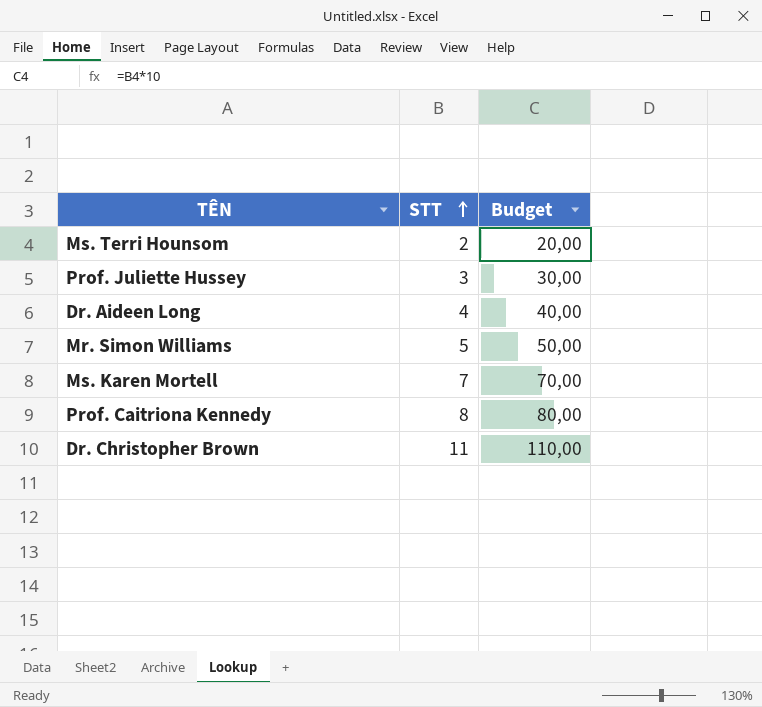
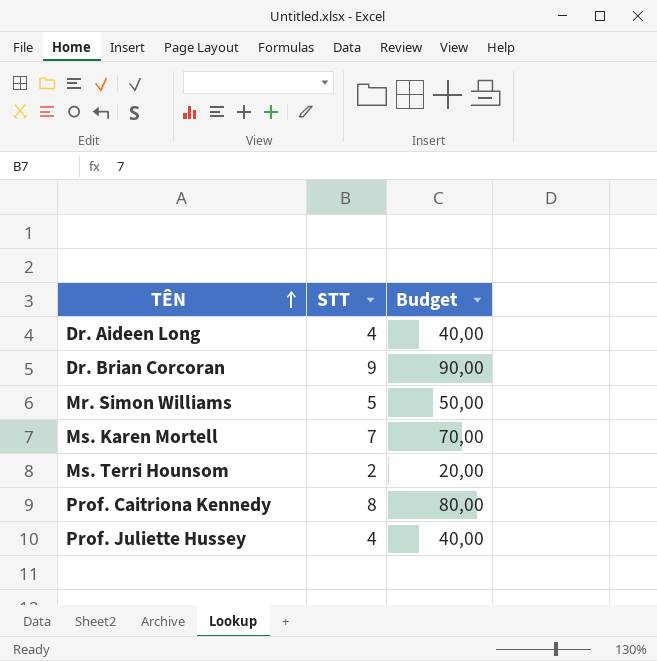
row order: STT ascending -> TÊN ascending
row Dr. Christopher Brown: 11 | 110,00 -> none
row Dr. Brian Corcoran: none -> 9 | 90,00
Prof. Juliette Hussey | STT: 3 -> 4
Prof. Juliette Hussey | Budget: 30,00 -> 40,00

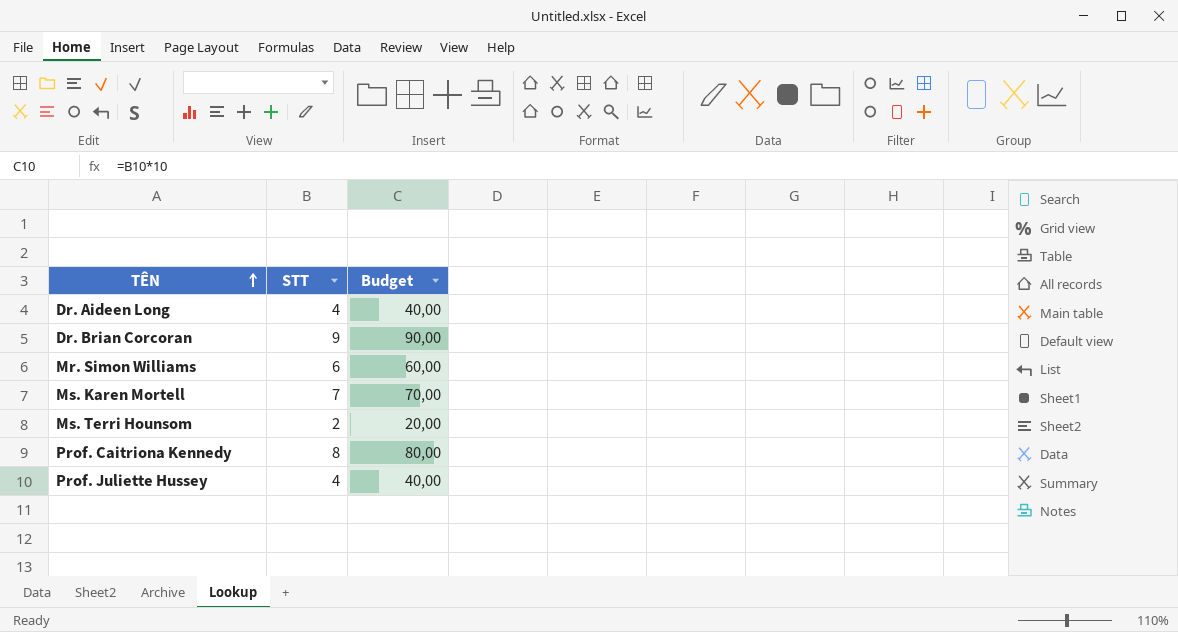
Mr. Simon Williams | STT: 5 -> 6
Mr. Simon Williams | Budget: 50,00 -> 60,00

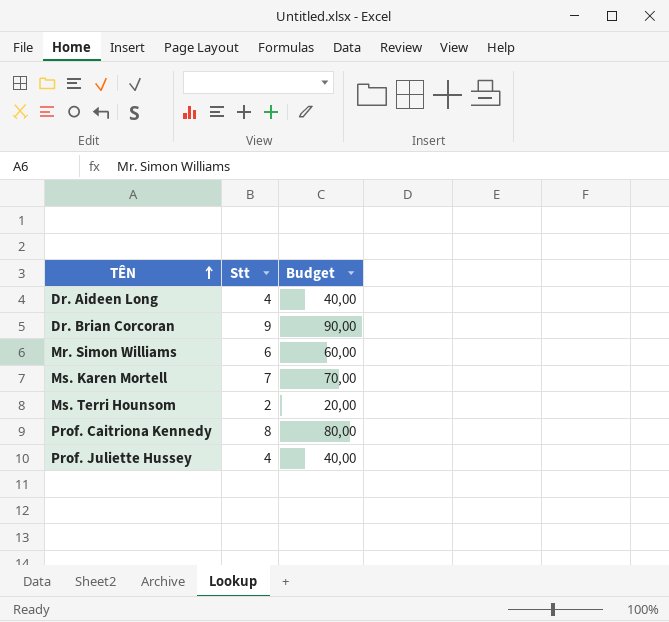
column name: STT -> Stt

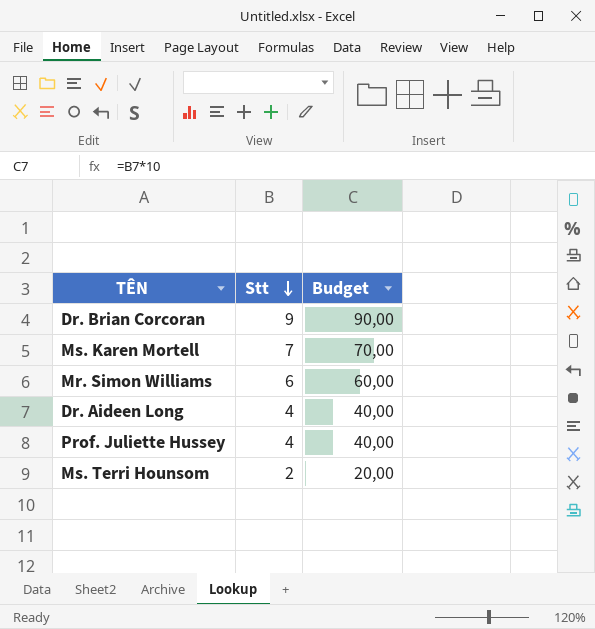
row order: TÊN ascending -> Stt descending
row Prof. Caitriona Kennedy: 8 | 80,00 -> none

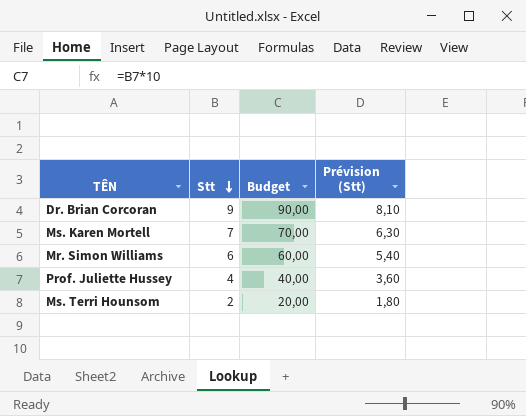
column Prévision (Stt) | formula: none -> [Stt] * 0,9
row Dr. Aideen Long: 4 | 40,00 -> none

